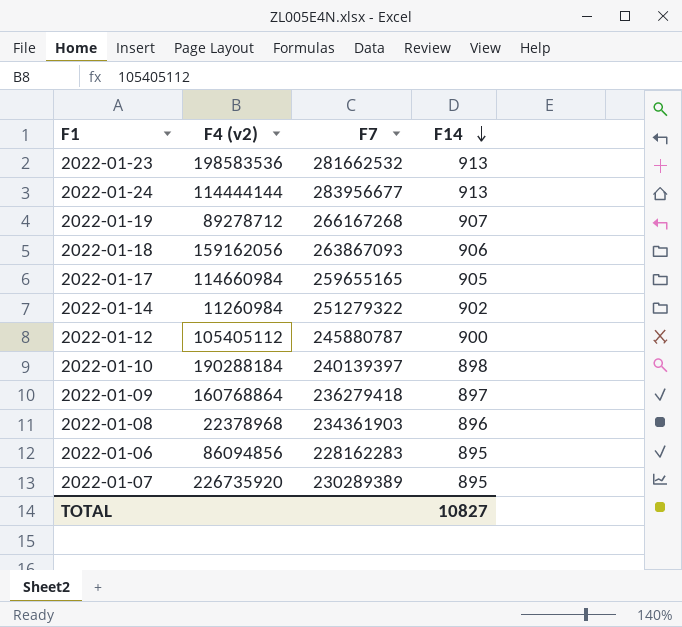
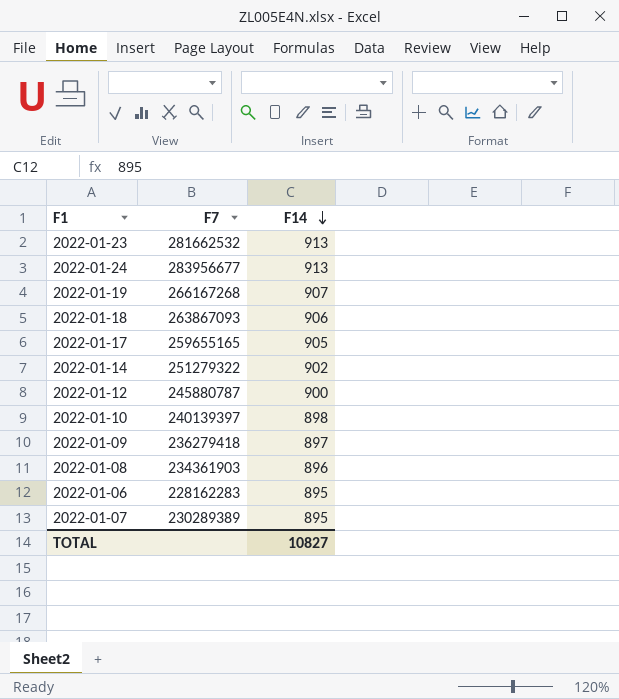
column F4 (v2) | position: 2 -> none

